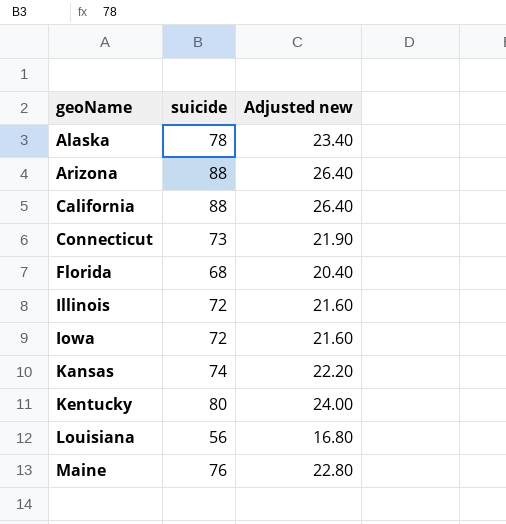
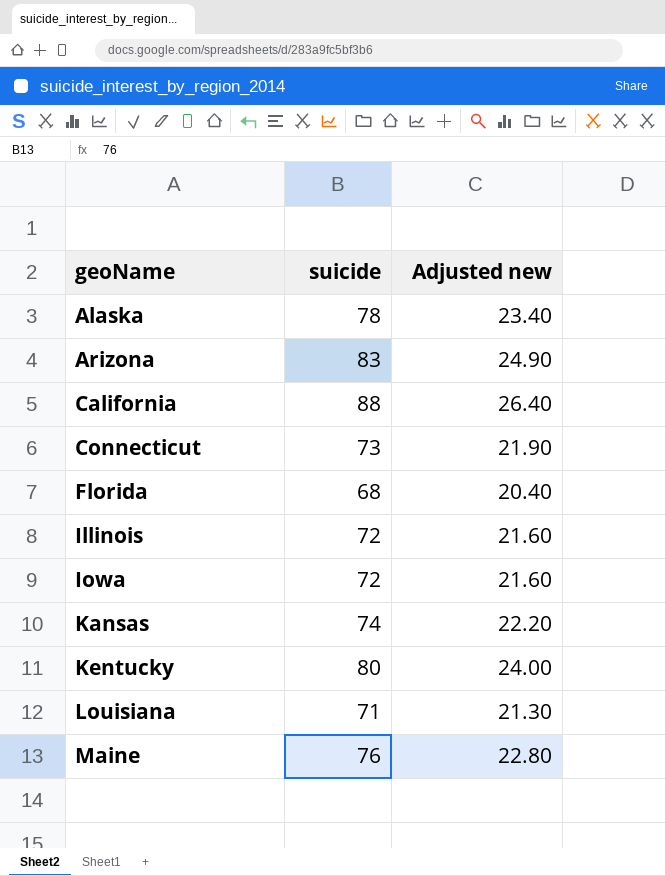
Arizona | suicide: 88 -> 83
Arizona | Adjusted new: 26.40 -> 24.90
Louisiana | suicide: 56 -> 71
Louisiana | Adjusted new: 16.80 -> 21.30

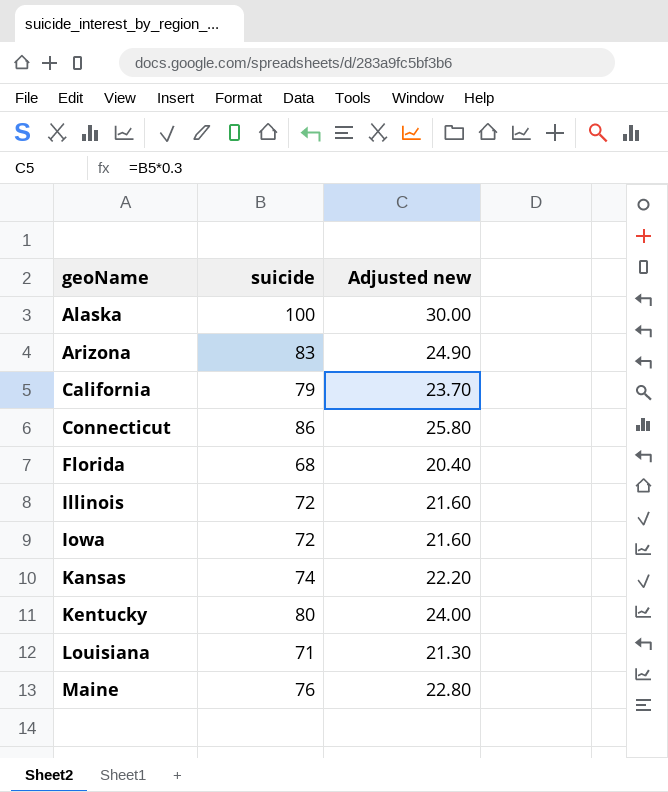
Alaska | suicide: 78 -> 100
Alaska | Adjusted new: 23.40 -> 30.00
California | suicide: 88 -> 79
California | Adjusted new: 26.40 -> 23.70
Connecticut | suicide: 73 -> 86
Connecticut | Adjusted new: 21.90 -> 25.80

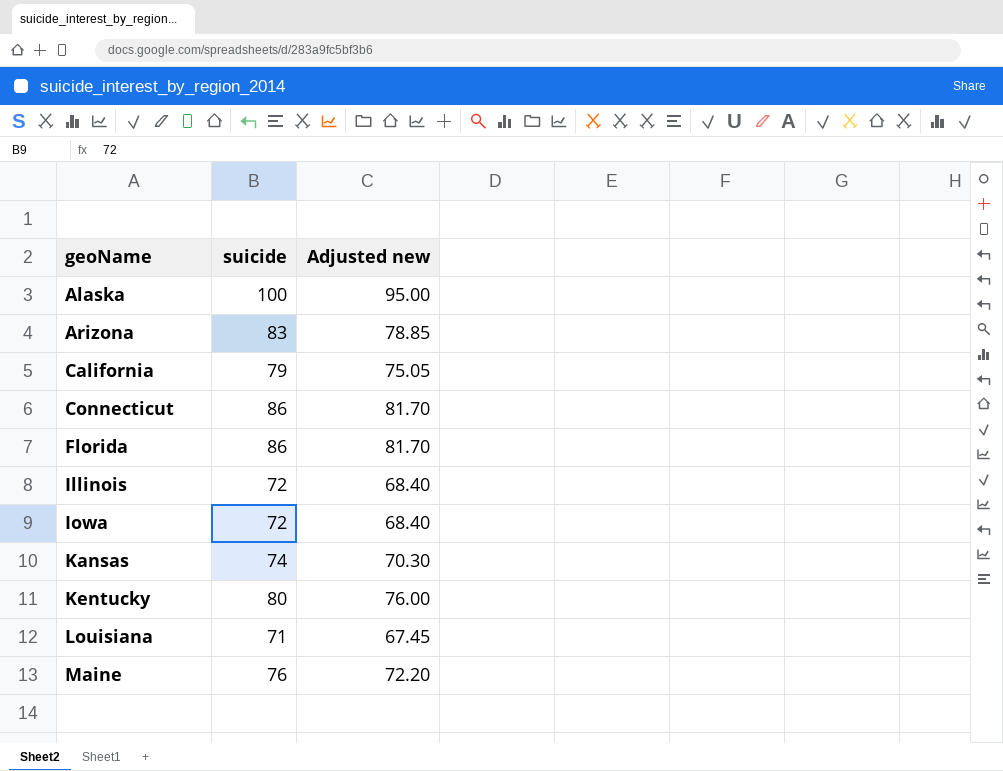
column Adjusted new | formula: [suicide] * 0.3 -> [suicide] * 0.95
Florida | suicide: 68 -> 86

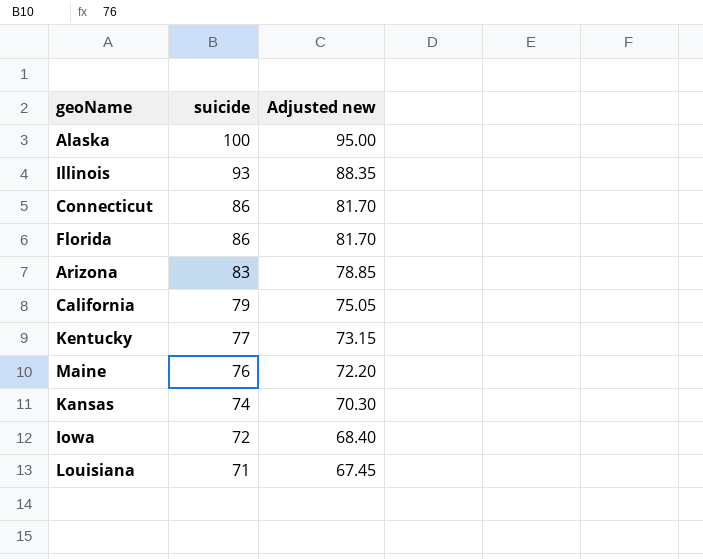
row order: geoName ascending -> suicide descending
Illinois | suicide: 72 -> 93
Illinois | Adjusted new: 68.40 -> 88.35
Kentucky | suicide: 80 -> 77
Kentucky | Adjusted new: 76.00 -> 73.15

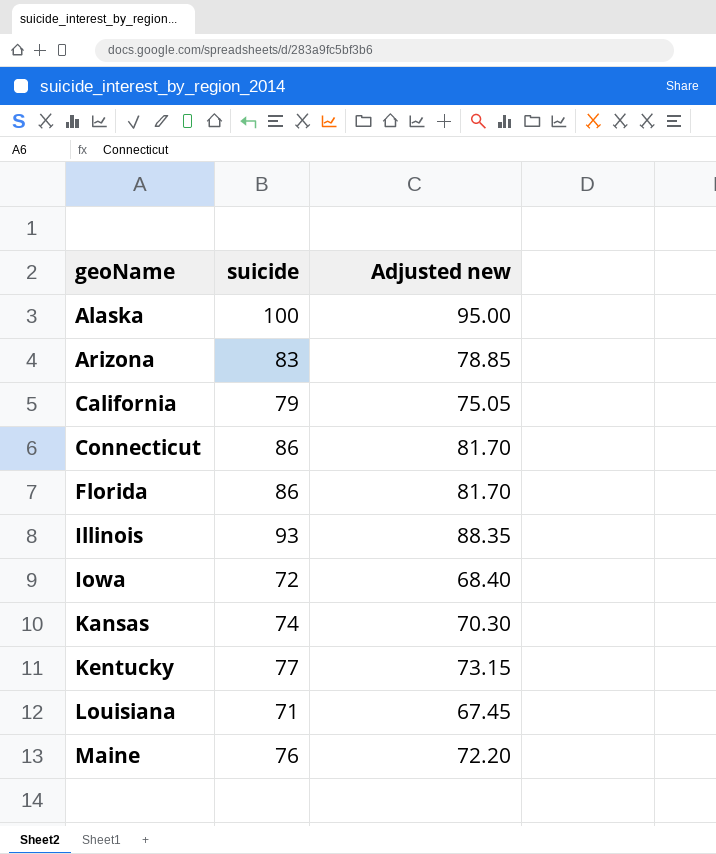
row order: suicide descending -> geoName ascending

